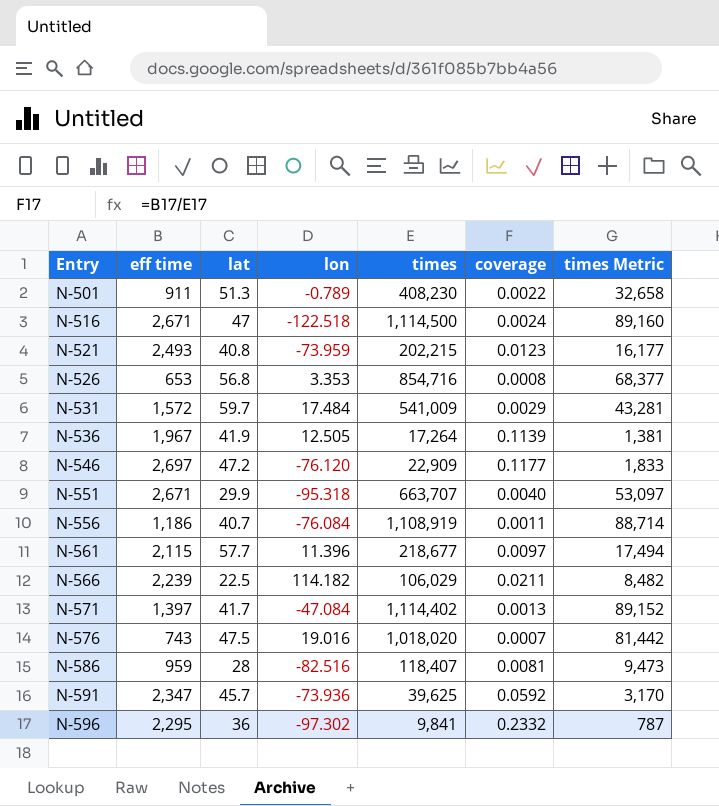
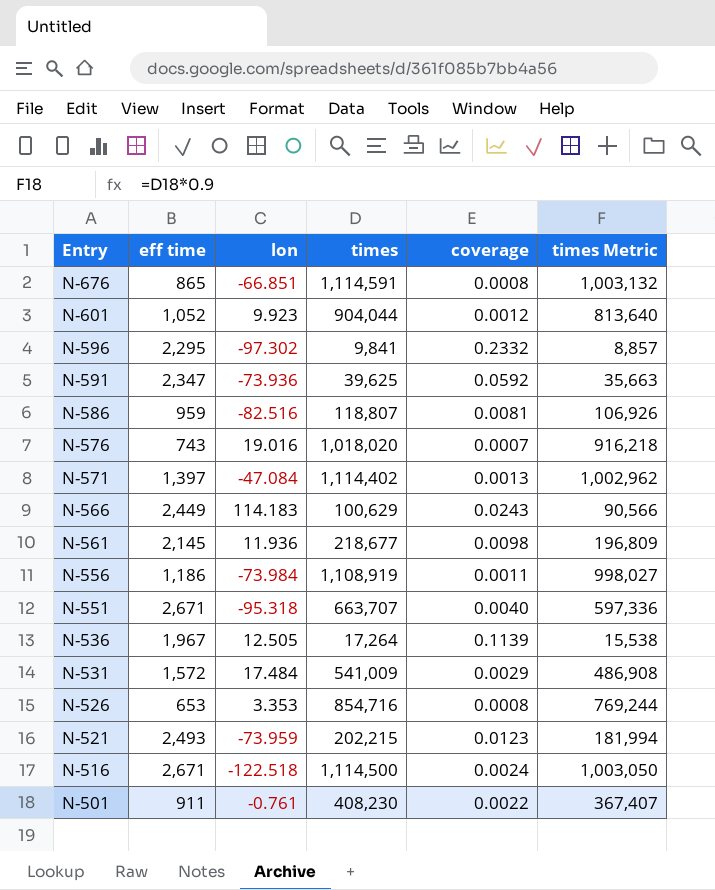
row order: Entry ascending -> Entry descending
column lat | position: 3 -> none
column times Metric | formula: [times] * 0.08 -> [times] * 0.9
row N-546: 2,697 | 47.2 | -76.120 | 22,909 | 0.1177 | 1,833 -> none
row N-676: none -> 865 | -66.851 | 1,114,591 | 0.0008 | 1,003,132
row N-601: none -> 1,052 | 9.923 | 904,044 | 0.0012 | 813,640
N-586 | times: 118,407 -> 118,807
N-566 | eff time: 2,239 -> 2,449
N-566 | lon: 114.182 -> 114.183
N-566 | times: 106,029 -> 100,629
N-566 | coverage: 0.0211 -> 0.0243
N-561 | eff time: 2,115 -> 2,145
N-561 | lon: 11.396 -> 11.936
N-561 | coverage: 0.0097 -> 0.0098
N-556 | lon: -76.084 -> -73.984
N-501 | lon: -0.789 -> -0.761

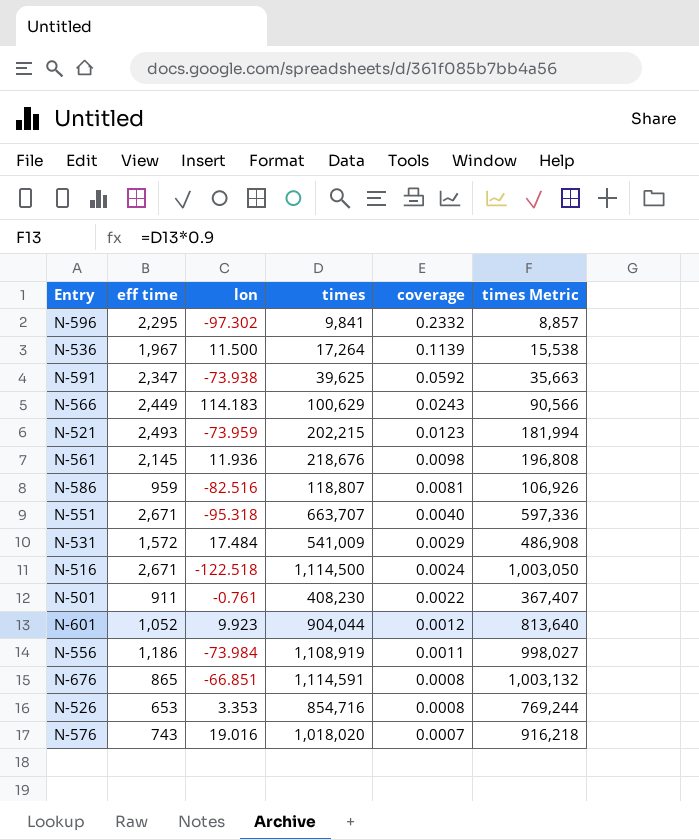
row order: Entry descending -> coverage descending
row N-571: 1,397 | -47.084 | 1,114,402 | 0.0013 | 1,002,962 -> none
N-536 | lon: 12.505 -> 11.500
N-591 | lon: -73.936 -> -73.938
N-561 | times: 218,677 -> 218,676
N-561 | times Metric: 196,809 -> 196,808

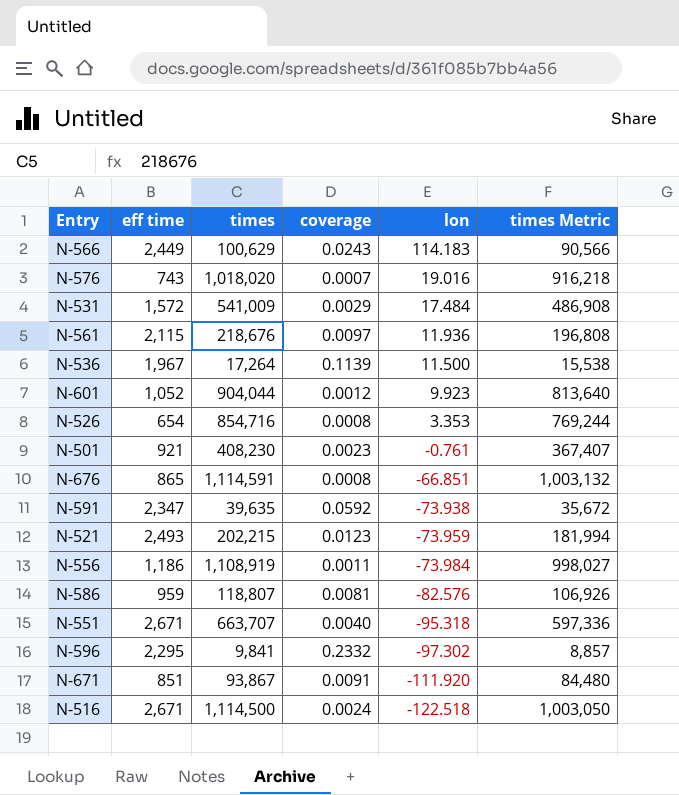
row order: coverage descending -> lon descending
column lon | position: 3 -> 5
N-561 | eff time: 2,145 -> 2,115
N-561 | coverage: 0.0098 -> 0.0097
N-526 | eff time: 653 -> 654
N-501 | eff time: 911 -> 921
N-501 | coverage: 0.0022 -> 0.0023
N-591 | times: 39,625 -> 39,635
N-591 | times Metric: 35,663 -> 35,672
N-586 | lon: -82.516 -> -82.576
row N-671: none -> 851 | 93,867 | 0.0091 | -111.920 | 84,480

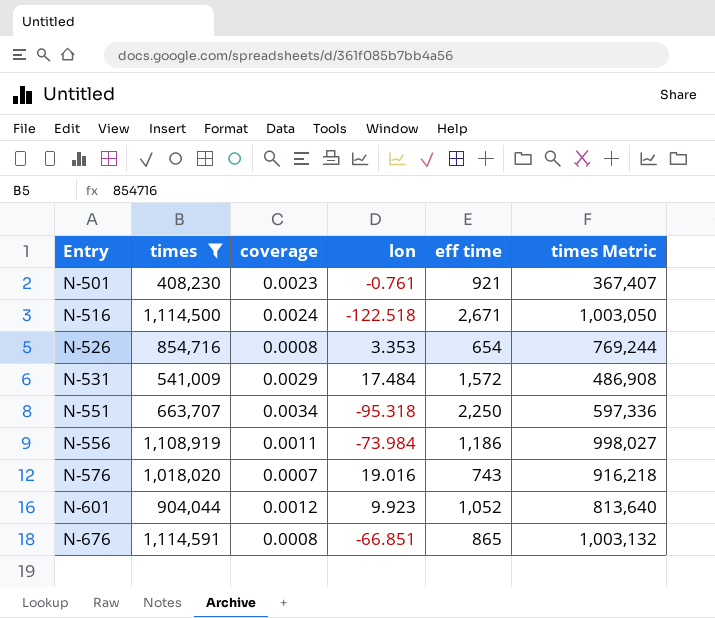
filter: none -> times >= 408,230
row order: lon descending -> Entry ascending
column eff time | position: 2 -> 5
N-551 | coverage: 0.0040 -> 0.0034
N-551 | eff time: 2,671 -> 2,250

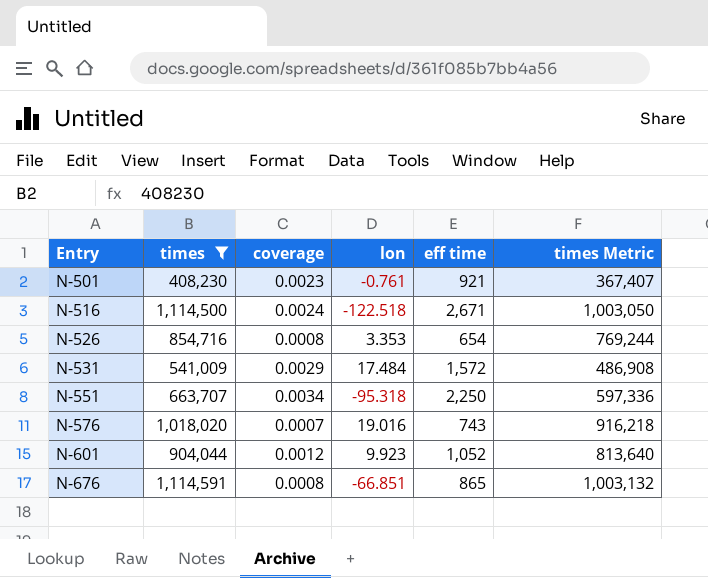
row N-556: 1,108,919 | 0.0011 | -73.984 | 1,186 | 998,027 -> none

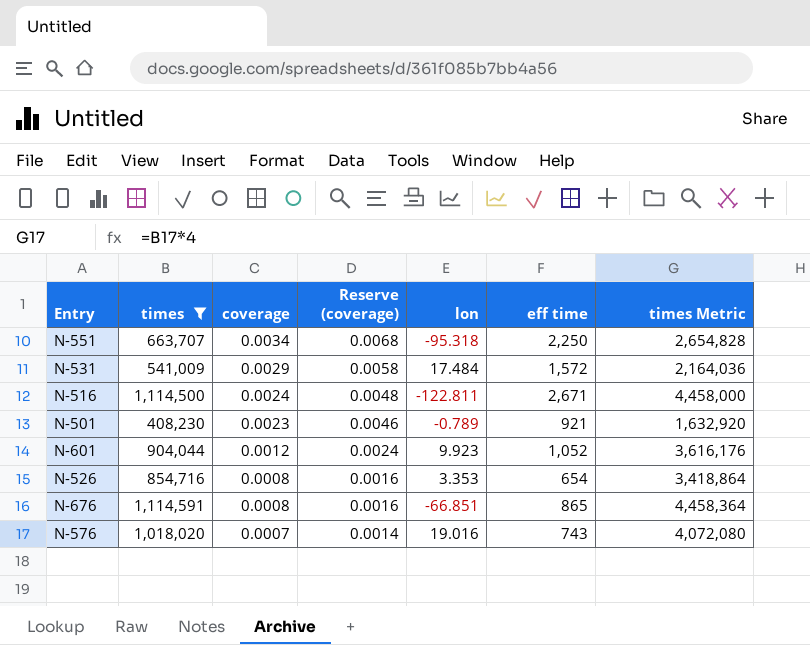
row order: Entry ascending -> coverage descending
column Reserve (coverage) | formula: none -> [coverage] * 2
column times Metric | formula: [times] * 0.9 -> [times] * 4
N-516 | lon: -122.518 -> -122.811
N-501 | lon: -0.761 -> -0.789

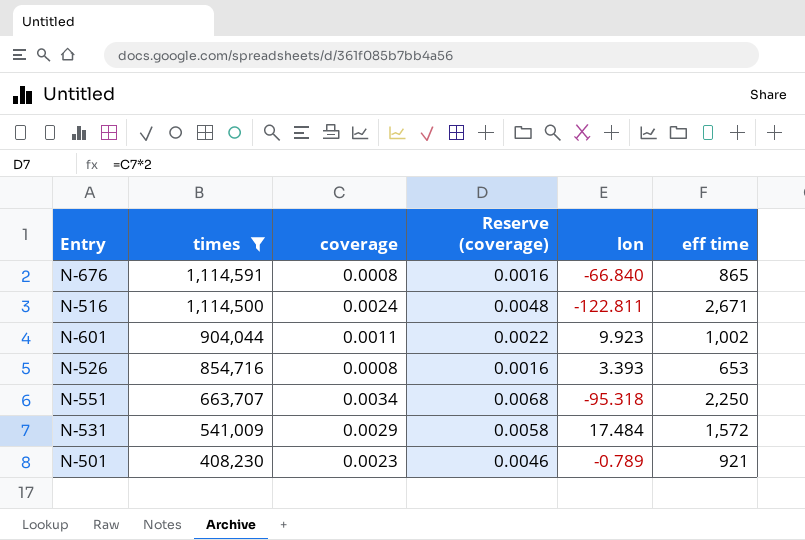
row order: coverage descending -> times descending
column times Metric | formula: [times] * 4 -> none
row N-576: 1,018,020 | 0.0007 | 0.0014 | 19.016 | 743 | 4,072,080 -> none
N-676 | lon: -66.851 -> -66.840
N-601 | coverage: 0.0012 -> 0.0011
N-601 | Reserve (coverage): 0.0024 -> 0.0022
N-601 | eff time: 1,052 -> 1,002
N-526 | lon: 3.353 -> 3.393
N-526 | eff time: 654 -> 653

